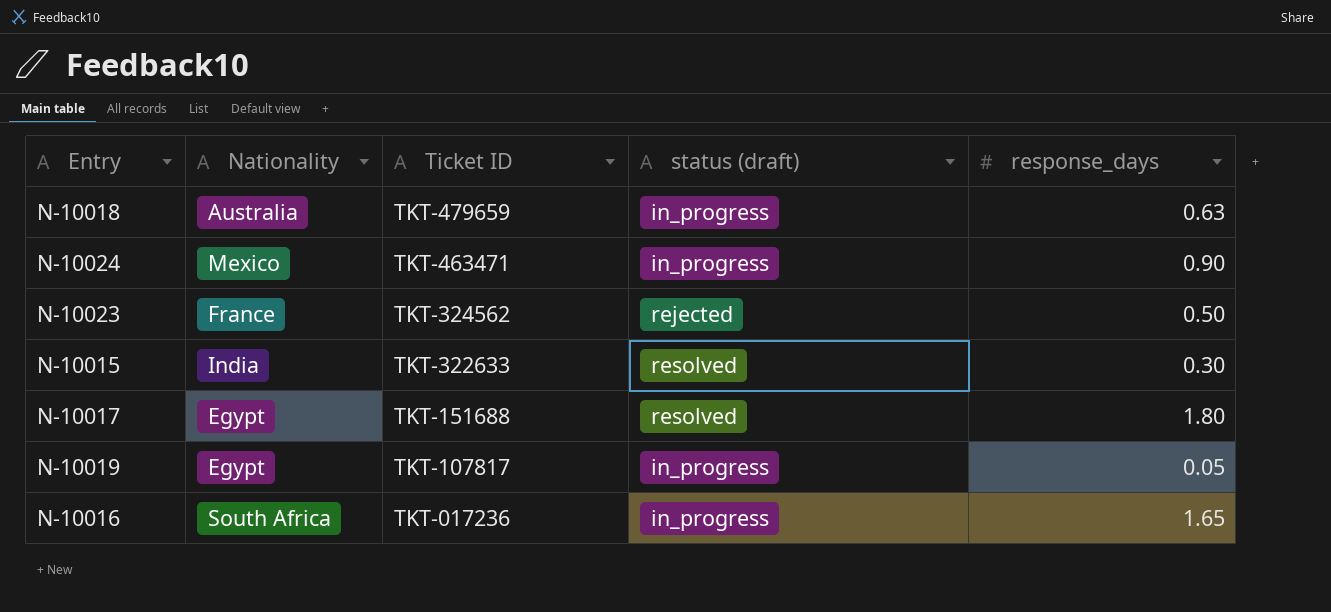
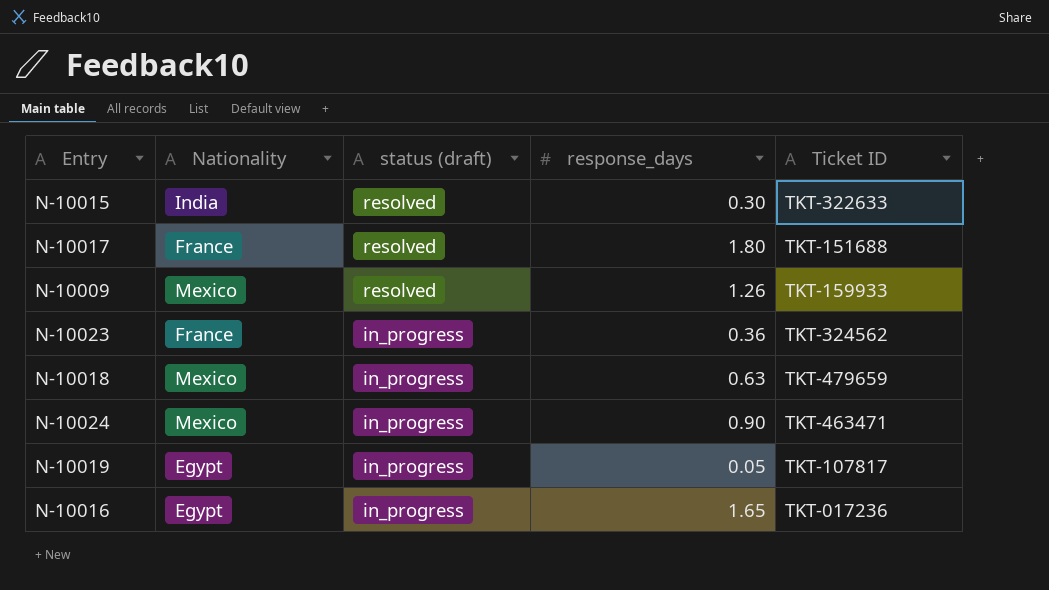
row order: Ticket ID descending -> status (draft) descending
column Ticket ID | position: 3 -> 5
N-10017 | Nationality: Egypt -> France
row N-10009: none -> Mexico | resolved | 1.26 | TKT-159933
N-10023 | status (draft): rejected -> in_progress
N-10023 | response_days: 0.50 -> 0.36
N-10018 | Nationality: Australia -> Mexico
N-10016 | Nationality: South Africa -> Egypt

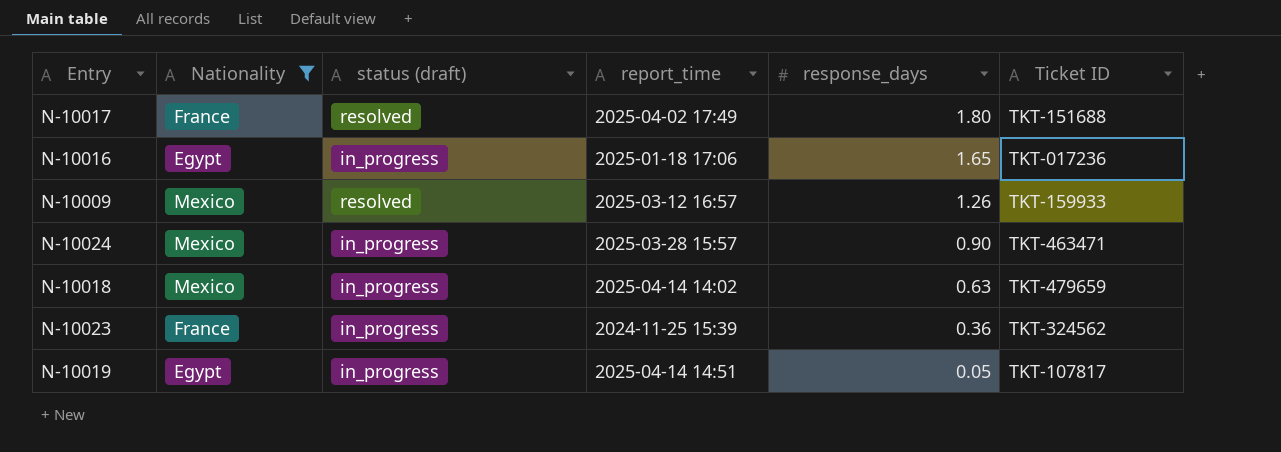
filter: none -> Nationality != India
row order: status (draft) descending -> response_days descending
column report_time | position: none -> 4

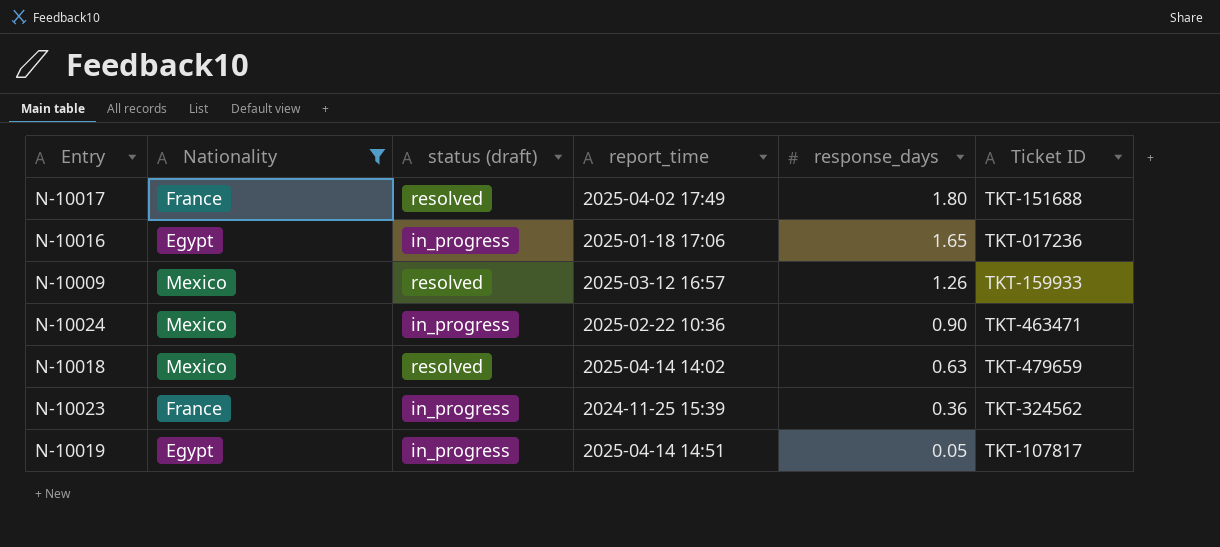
N-10024 | report_time: 2025-03-28 15:57 -> 2025-02-22 10:36
N-10018 | status (draft): in_progress -> resolved

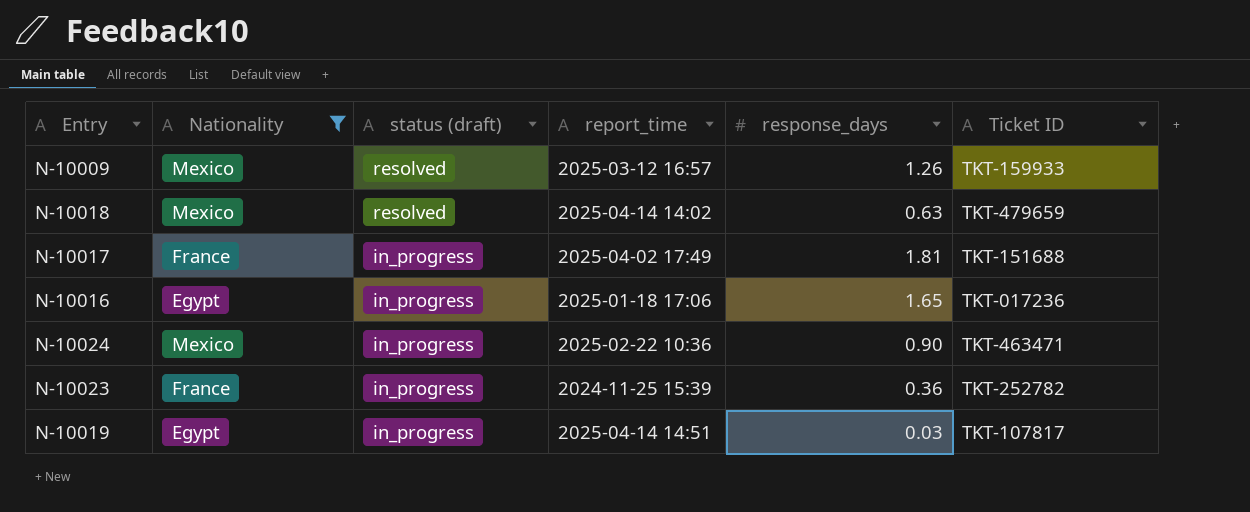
row order: response_days descending -> status (draft) descending
N-10017 | status (draft): resolved -> in_progress
N-10017 | response_days: 1.80 -> 1.81
N-10023 | Ticket ID: TKT-324562 -> TKT-252782
N-10019 | response_days: 0.05 -> 0.03

